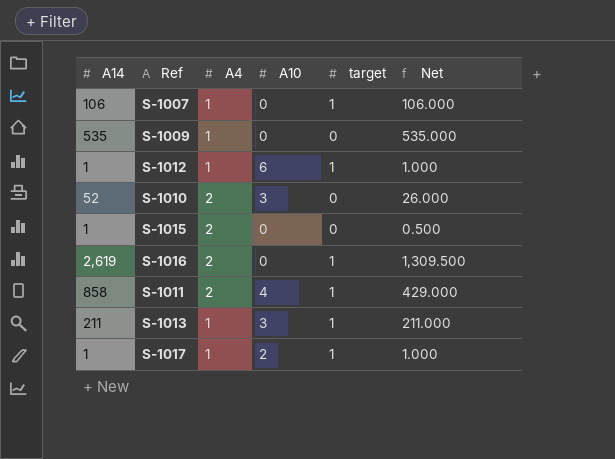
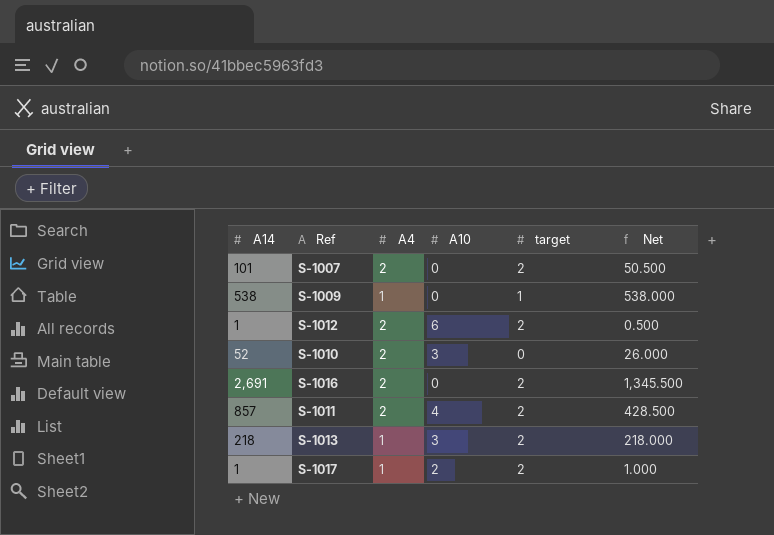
row S-1015: 1 | 2 | 0 | 0 | 0.500 -> none
S-1007 | A14: 106 -> 101
S-1007 | A4: 1 -> 2
S-1007 | target: 1 -> 2
S-1007 | Net: 106.000 -> 50.500
S-1009 | A14: 535 -> 538
S-1009 | target: 0 -> 1
S-1009 | Net: 535.000 -> 538.000
S-1012 | A4: 1 -> 2
S-1012 | target: 1 -> 2
S-1012 | Net: 1.000 -> 0.500
S-1016 | A14: 2,619 -> 2,691
S-1016 | target: 1 -> 2
S-1016 | Net: 1,309.500 -> 1,345.500
S-1011 | A14: 858 -> 857
S-1011 | target: 1 -> 2
S-1011 | Net: 429.000 -> 428.500
S-1013 | A14: 211 -> 218
S-1013 | target: 1 -> 2
S-1013 | Net: 211.000 -> 218.000
S-1017 | target: 1 -> 2

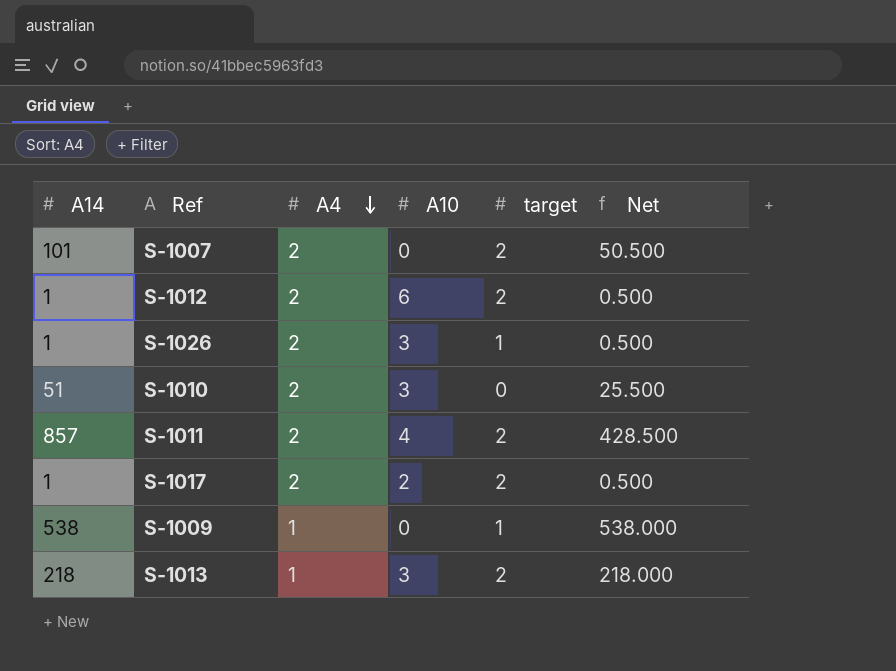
row order: none -> A4 descending
row S-1016: 2,691 | 2 | 0 | 2 | 1,345.500 -> none
row S-1026: none -> 1 | 2 | 3 | 1 | 0.500
S-1010 | A14: 52 -> 51
S-1010 | Net: 26.000 -> 25.500
S-1017 | A4: 1 -> 2
S-1017 | Net: 1.000 -> 0.500

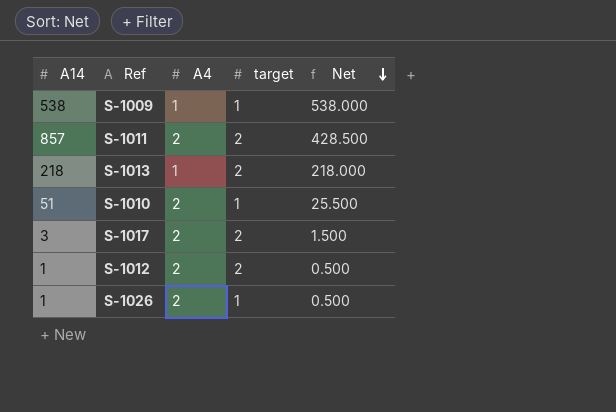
row order: A4 descending -> Net descending
column A10 | position: 4 -> none
row S-1007: 101 | 2 | 0 | 2 | 50.500 -> none
S-1010 | target: 0 -> 1
S-1017 | A14: 1 -> 3
S-1017 | Net: 0.500 -> 1.500

